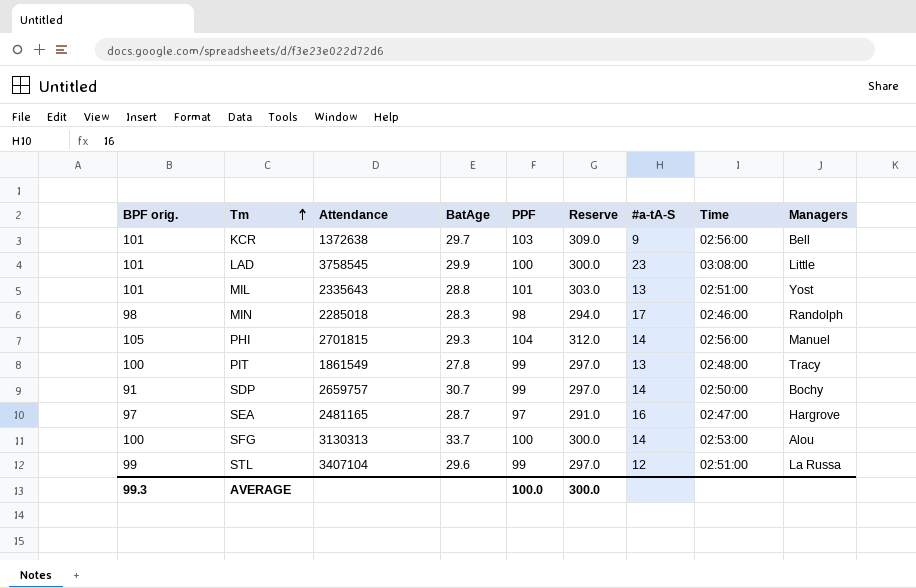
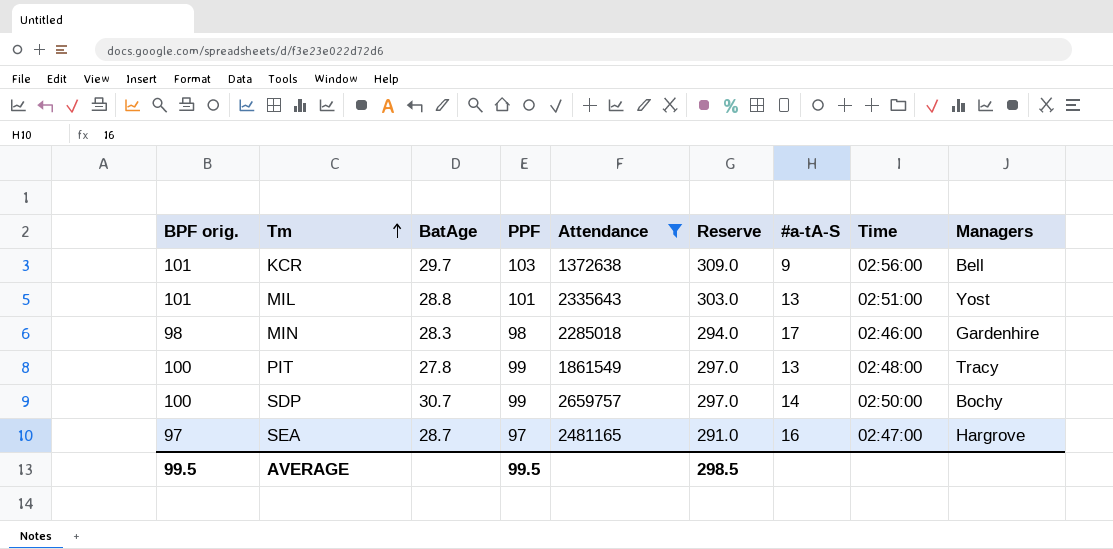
filter: none -> Attendance <= 2659757
column Attendance | position: 3 -> 5
MIN | Managers: Randolph -> Gardenhire
SDP | BPF orig.: 91 -> 100
AVERAGE | BPF orig.: 99.3 -> 99.5
AVERAGE | PPF: 100.0 -> 99.5
AVERAGE | Reserve: 300.0 -> 298.5

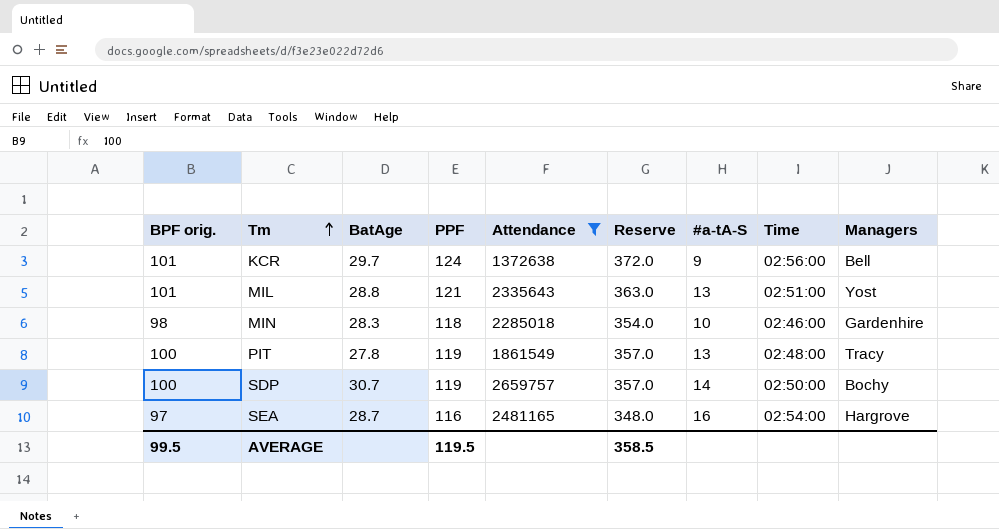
KCR | PPF: 103 -> 124
KCR | Reserve: 309.0 -> 372.0
MIL | PPF: 101 -> 121
MIL | Reserve: 303.0 -> 363.0
MIN | PPF: 98 -> 118
MIN | Reserve: 294.0 -> 354.0
MIN | #a-tA-S: 17 -> 10
PIT | PPF: 99 -> 119
PIT | Reserve: 297.0 -> 357.0
SDP | PPF: 99 -> 119
SDP | Reserve: 297.0 -> 357.0
SEA | PPF: 97 -> 116
SEA | Reserve: 291.0 -> 348.0
SEA | Time: 02:47:00 -> 02:54:00
AVERAGE | PPF: 99.5 -> 119.5
AVERAGE | Reserve: 298.5 -> 358.5

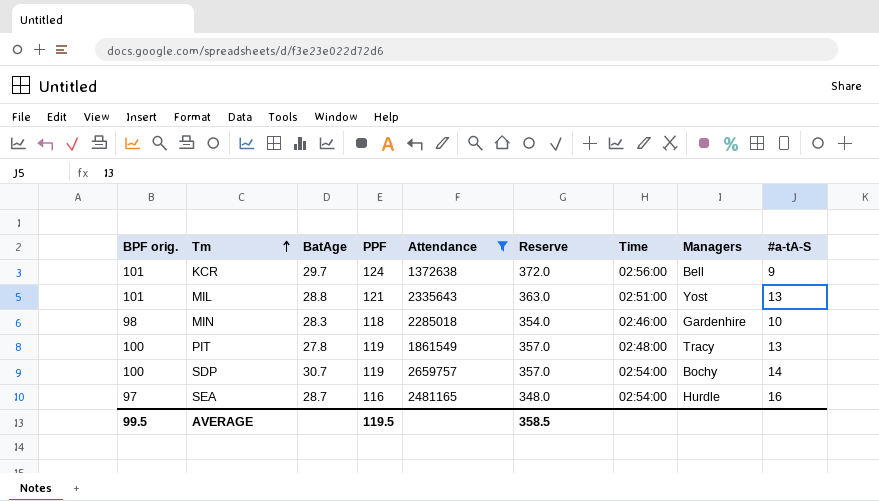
column #a-tA-S | position: 7 -> 9
SDP | Time: 02:50:00 -> 02:54:00
SEA | Managers: Hargrove -> Hurdle

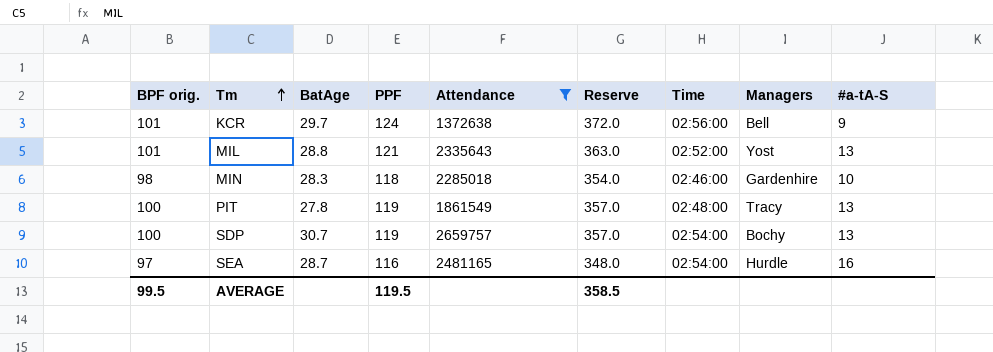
MIL | Time: 02:51:00 -> 02:52:00
SDP | #a-tA-S: 14 -> 13

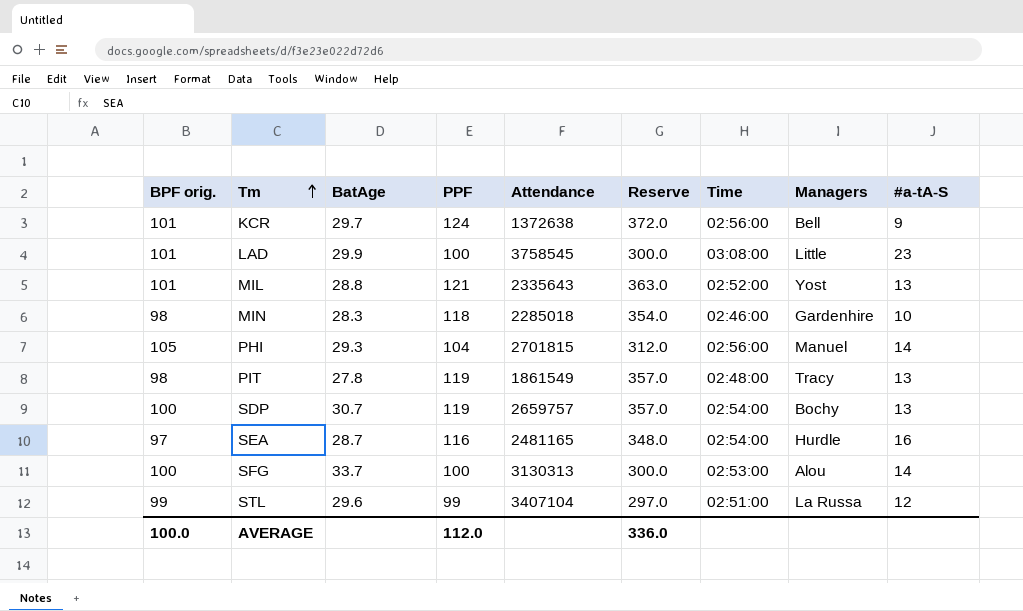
filter: Attendance <= 2659757 -> none
PIT | BPF orig.: 100 -> 98
AVERAGE | BPF orig.: 99.5 -> 100.0
AVERAGE | PPF: 119.5 -> 112.0
AVERAGE | Reserve: 358.5 -> 336.0

